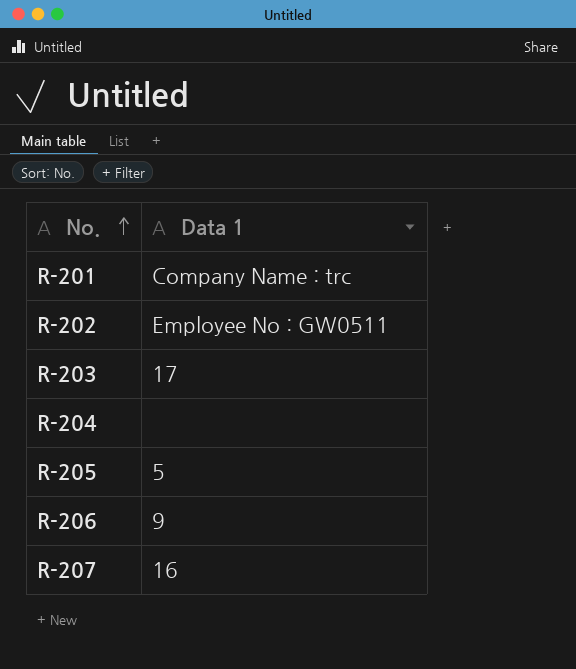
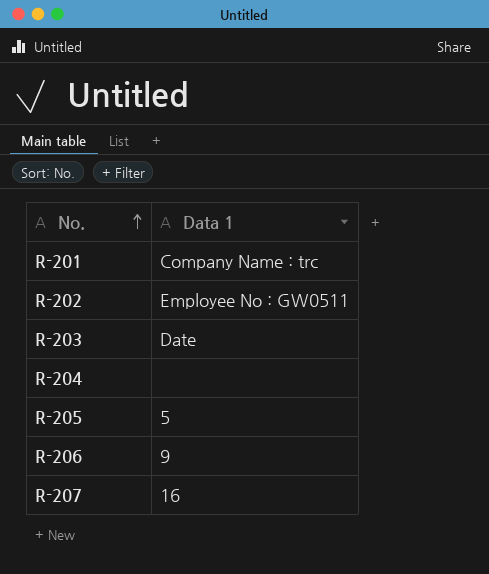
R-203 | Data 1: 17 -> Date

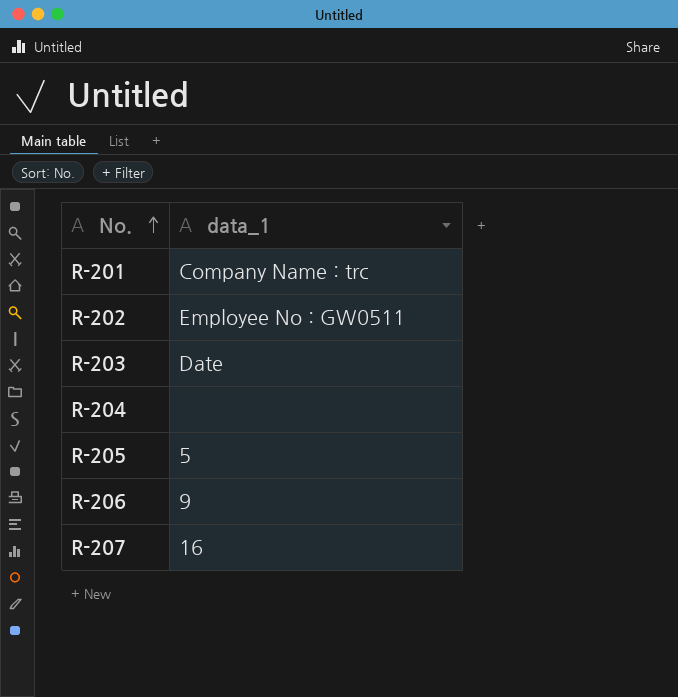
column name: Data 1 -> data_1

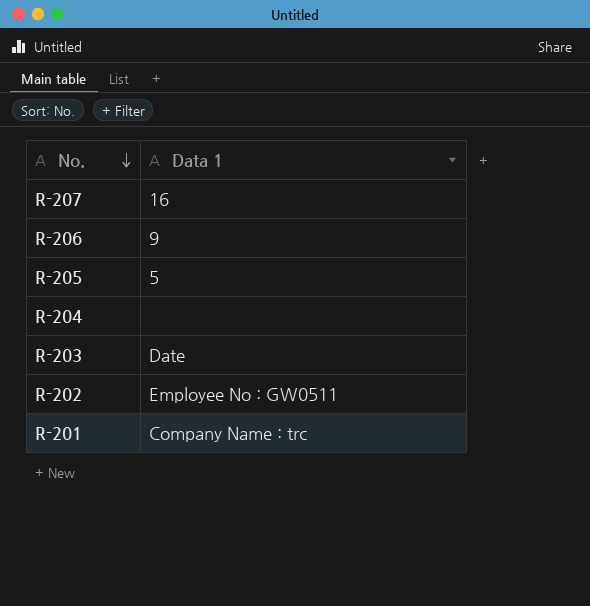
row order: No. ascending -> No. descending
column name: data_1 -> Data 1

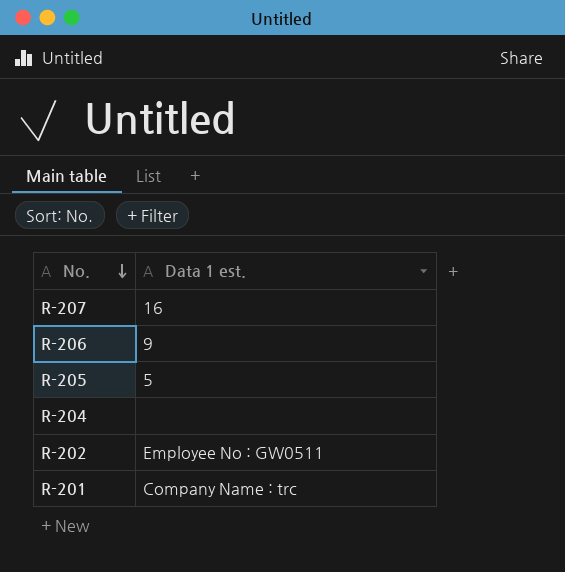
column name: Data 1 -> Data 1 est.
row R-203: Date -> none

